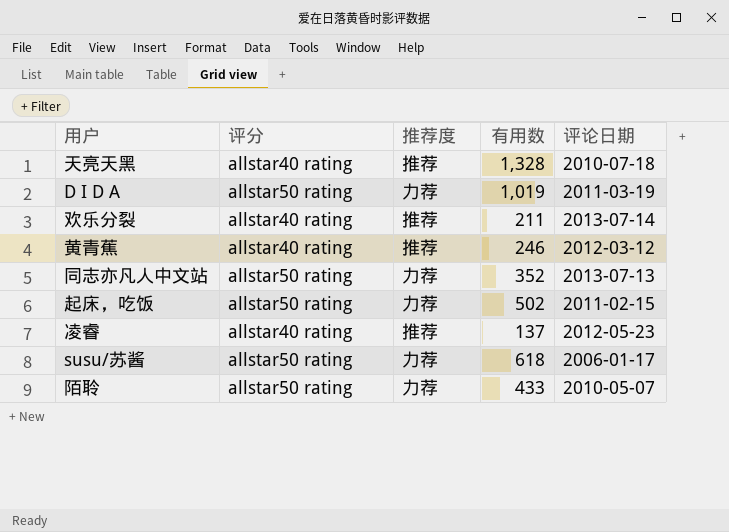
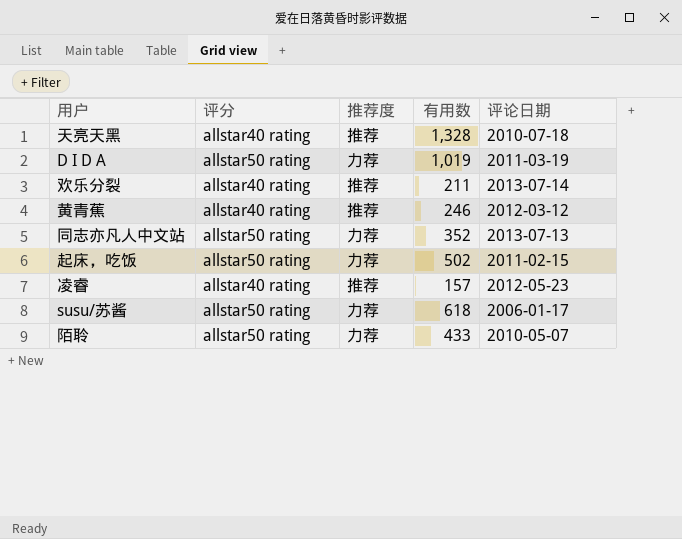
凌睿 | 有用数: 137 -> 157

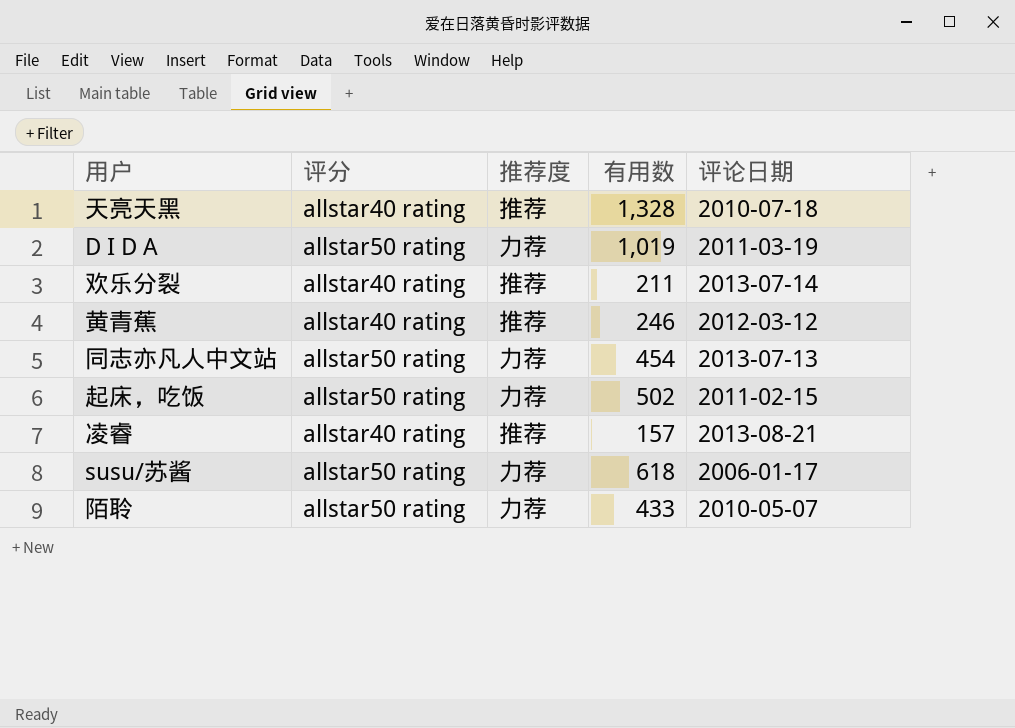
同志亦凡人中文站 | 有用数: 352 -> 454
凌睿 | 评论日期: 2012-05-23 -> 2013-08-21

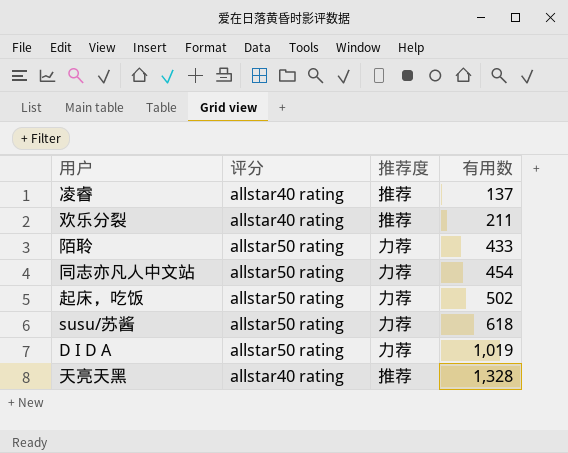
row order: none -> 有用数 ascending
column 评论日期 | position: 5 -> none
row 黄青蕉: allstar40 rating | 推荐 | 246 | 2012-03-12 -> none
凌睿 | 有用数: 157 -> 137

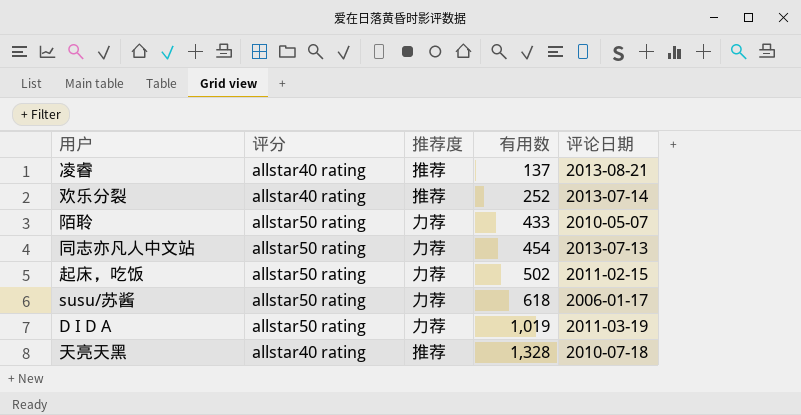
column 评论日期 | position: none -> 5
欢乐分裂 | 有用数: 211 -> 252

